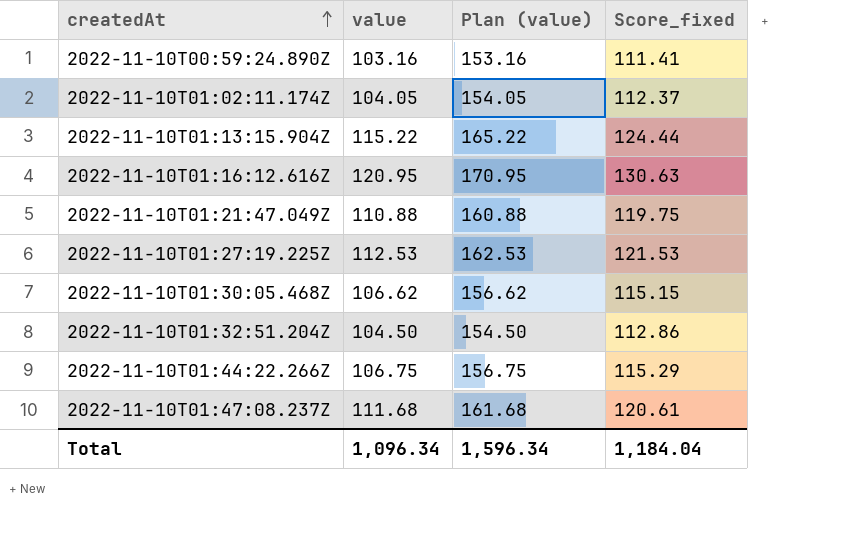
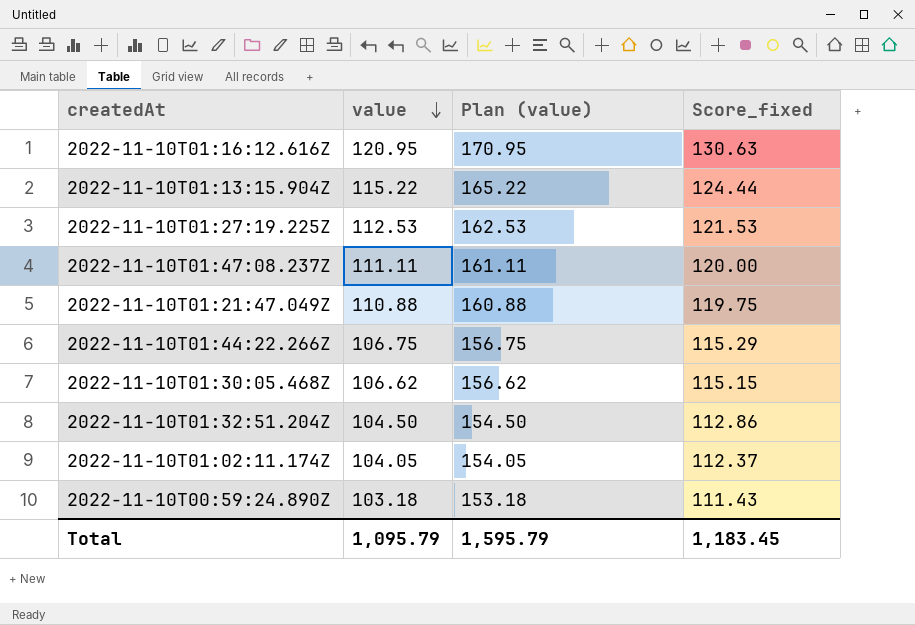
row order: createdAt ascending -> value descending
2022-11-10T01:47:08.237Z | value: 111.68 -> 111.11
2022-11-10T01:47:08.237Z | Plan (value): 161.68 -> 161.11
2022-11-10T01:47:08.237Z | Score_fixed: 120.61 -> 120.00
2022-11-10T00:59:24.890Z | value: 103.16 -> 103.18
2022-11-10T00:59:24.890Z | Plan (value): 153.16 -> 153.18
2022-11-10T00:59:24.890Z | Score_fixed: 111.41 -> 111.43
Total | value: 1,096.34 -> 1,095.79
Total | Plan (value): 1,596.34 -> 1,595.79
Total | Score_fixed: 1,184.04 -> 1,183.45

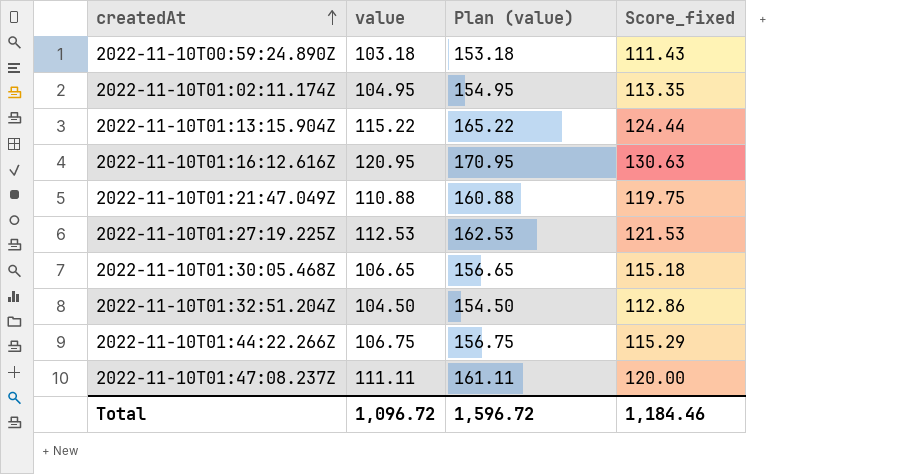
row order: value descending -> createdAt ascending
2022-11-10T01:02:11.174Z | value: 104.05 -> 104.95
2022-11-10T01:02:11.174Z | Plan (value): 154.05 -> 154.95
2022-11-10T01:02:11.174Z | Score_fixed: 112.37 -> 113.35
2022-11-10T01:30:05.468Z | value: 106.62 -> 106.65
2022-11-10T01:30:05.468Z | Plan (value): 156.62 -> 156.65
2022-11-10T01:30:05.468Z | Score_fixed: 115.15 -> 115.18
Total | value: 1,095.79 -> 1,096.72
Total | Plan (value): 1,595.79 -> 1,596.72
Total | Score_fixed: 1,183.45 -> 1,184.46

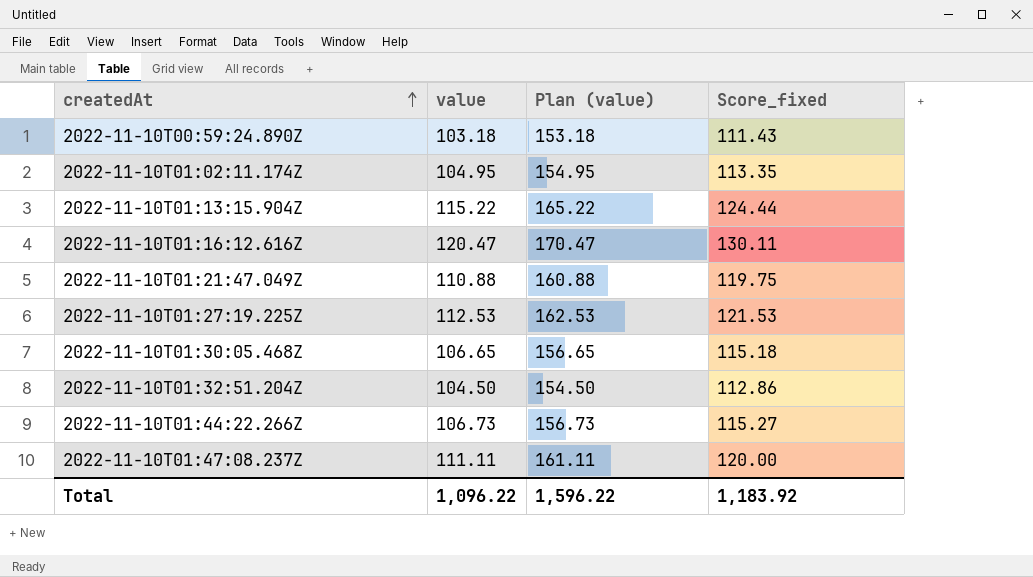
2022-11-10T01:16:12.616Z | value: 120.95 -> 120.47
2022-11-10T01:16:12.616Z | Plan (value): 170.95 -> 170.47
2022-11-10T01:16:12.616Z | Score_fixed: 130.63 -> 130.11
2022-11-10T01:44:22.266Z | value: 106.75 -> 106.73
2022-11-10T01:44:22.266Z | Plan (value): 156.75 -> 156.73
2022-11-10T01:44:22.266Z | Score_fixed: 115.29 -> 115.27
Total | value: 1,096.72 -> 1,096.22
Total | Plan (value): 1,596.72 -> 1,596.22
Total | Score_fixed: 1,184.46 -> 1,183.92

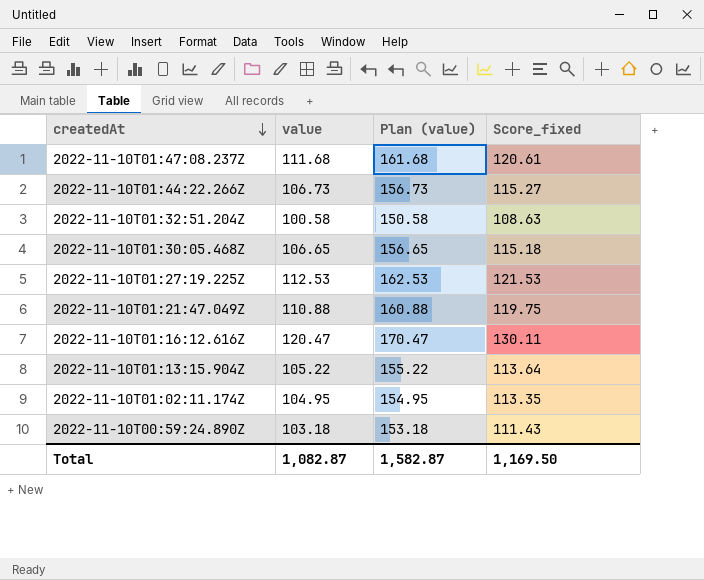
row order: createdAt ascending -> createdAt descending
2022-11-10T01:47:08.237Z | value: 111.11 -> 111.68
2022-11-10T01:47:08.237Z | Plan (value): 161.11 -> 161.68
2022-11-10T01:47:08.237Z | Score_fixed: 120.00 -> 120.61
2022-11-10T01:32:51.204Z | value: 104.50 -> 100.58
2022-11-10T01:32:51.204Z | Plan (value): 154.50 -> 150.58
2022-11-10T01:32:51.204Z | Score_fixed: 112.86 -> 108.63
2022-11-10T01:13:15.904Z | value: 115.22 -> 105.22
2022-11-10T01:13:15.904Z | Plan (value): 165.22 -> 155.22
2022-11-10T01:13:15.904Z | Score_fixed: 124.44 -> 113.64
Total | value: 1,096.22 -> 1,082.87
Total | Plan (value): 1,596.22 -> 1,582.87
Total | Score_fixed: 1,183.92 -> 1,169.50

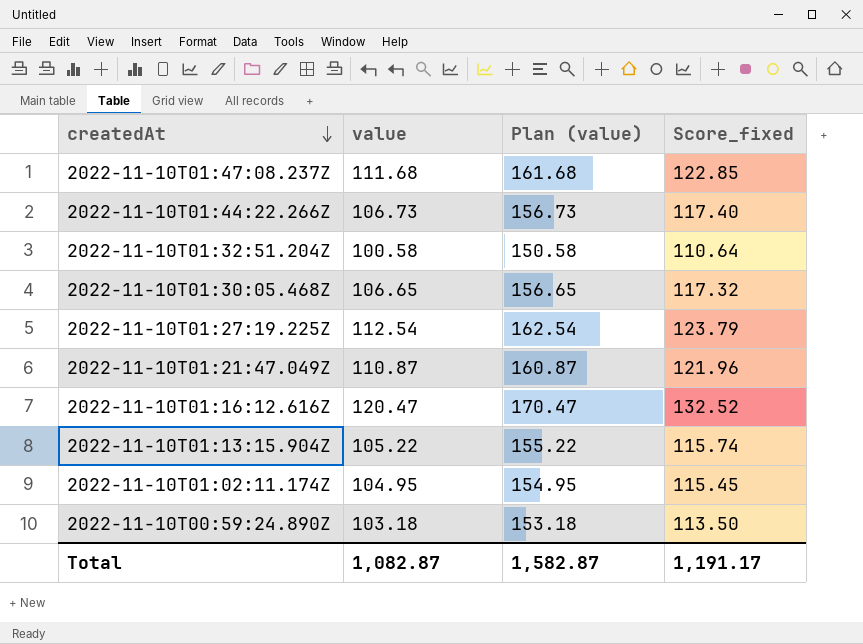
column Score_fixed | formula: [value] * 1.08 -> [value] * 1.1
2022-11-10T01:27:19.225Z | value: 112.53 -> 112.54
2022-11-10T01:27:19.225Z | Plan (value): 162.53 -> 162.54
2022-11-10T01:21:47.049Z | value: 110.88 -> 110.87
2022-11-10T01:21:47.049Z | Plan (value): 160.88 -> 160.87
Total | Score_fixed: 1,169.50 -> 1,191.17

